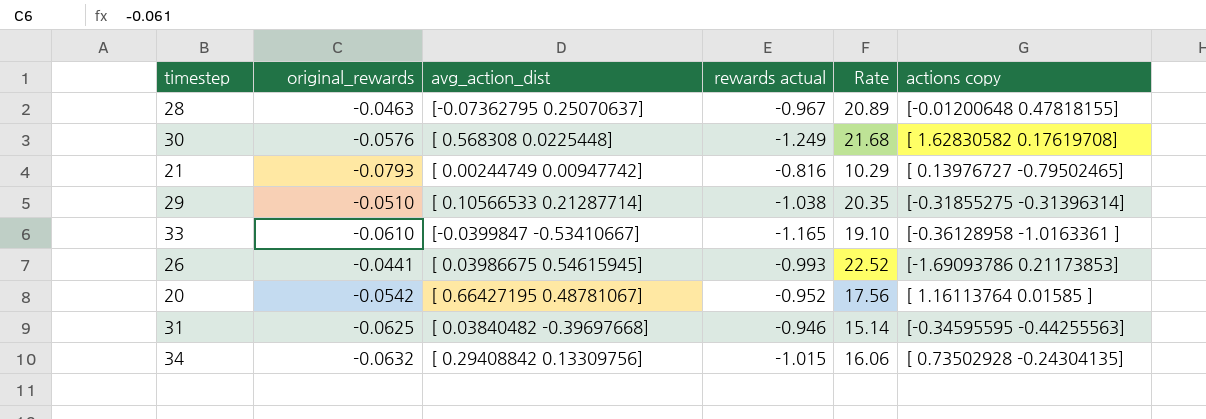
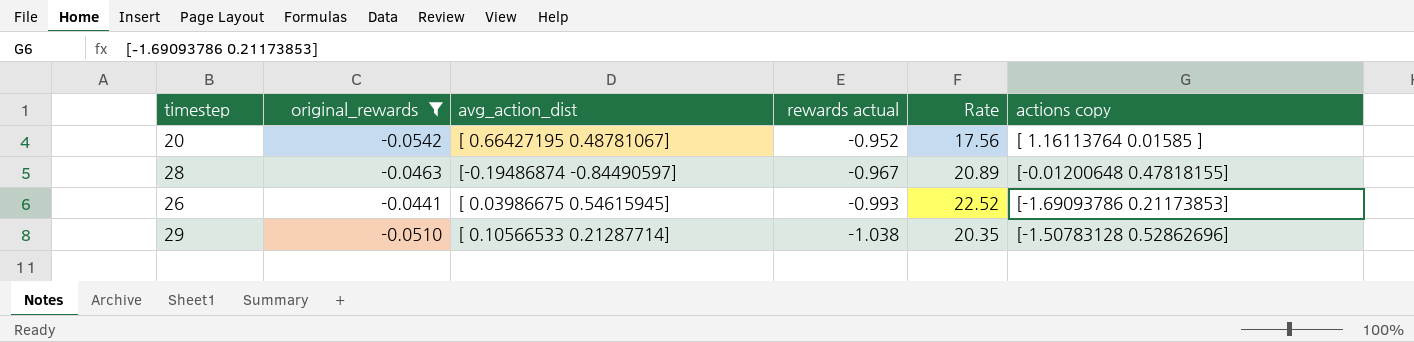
filter: none -> original_rewards >= -0.0542
row order: none -> rewards actual descending
28 | avg_action_dist: [-0.07362795 0.25070637] -> [-0.19486874 -0.84490597]
29 | actions copy: [-0.31855275 -0.31396314] -> [-1.50783128 0.52862696]

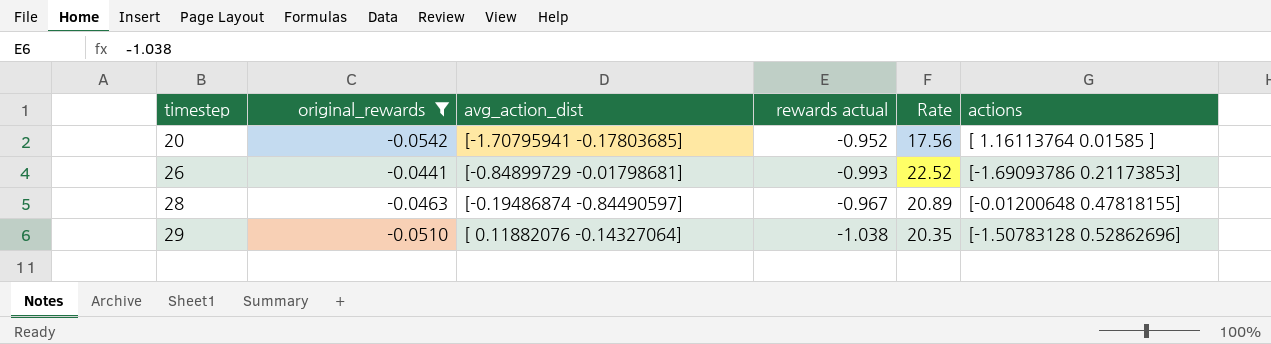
row order: rewards actual descending -> timestep ascending
column name: actions copy -> actions
20 | avg_action_dist: [ 0.66427195 0.48781067] -> [-1.70795941 -0.17803685]
26 | avg_action_dist: [ 0.03986675 0.54615945] -> [-0.84899729 -0.01798681]
29 | avg_action_dist: [ 0.10566533 0.21287714] -> [ 0.11882076 -0.14327064]

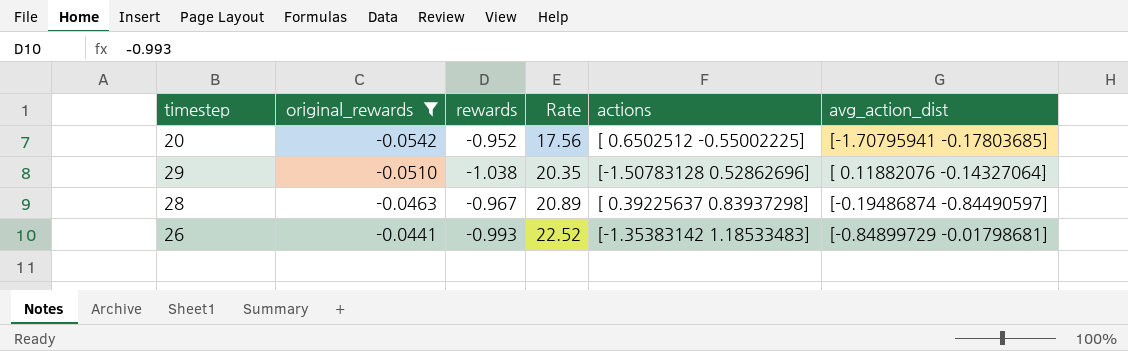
row order: timestep ascending -> original_rewards ascending
column name: rewards actual -> rewards
column avg_action_dist | position: 3 -> 6
20 | actions: [ 1.16113764 0.01585 ] -> [ 0.6502512 -0.55002225]
28 | actions: [-0.01200648 0.47818155] -> [ 0.39225637 0.83937298]
26 | actions: [-1.69093786 0.21173853] -> [-1.35383142 1.18533483]

